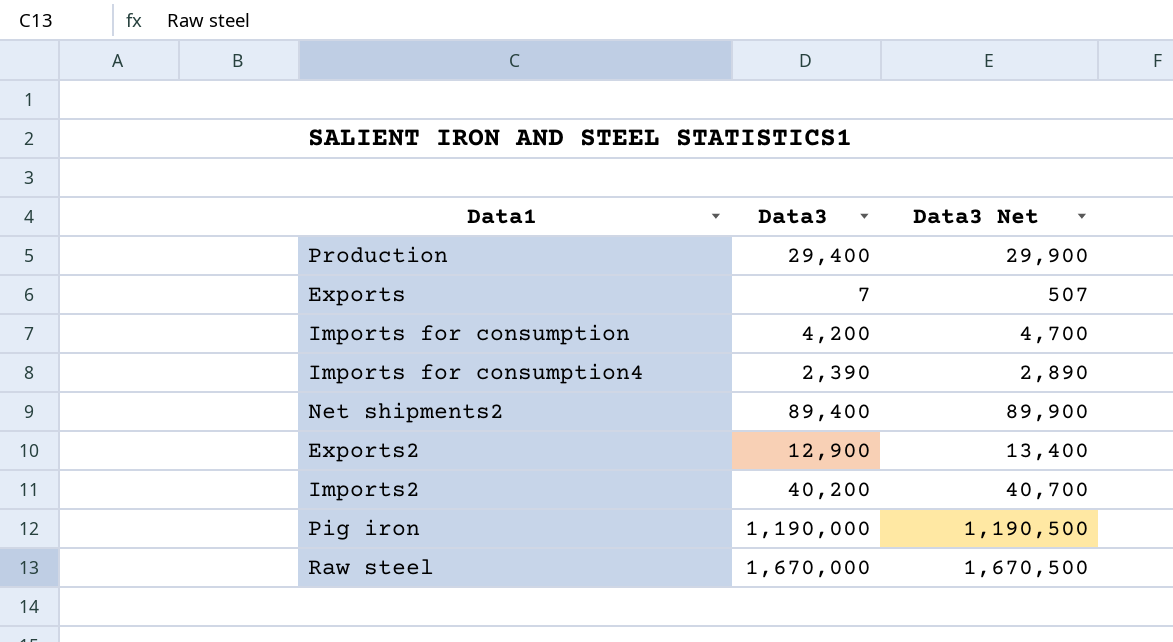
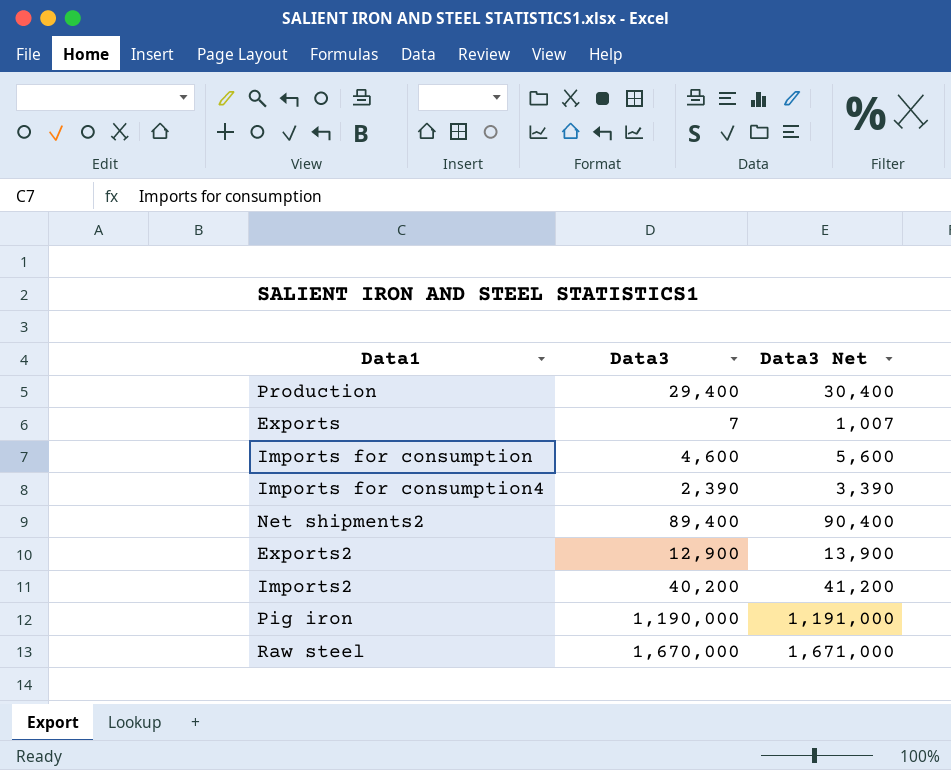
column Data3 Net | formula: [Data3] + 500 -> [Data3] + 1000
Imports for consumption | Data3: 4,200 -> 4,600

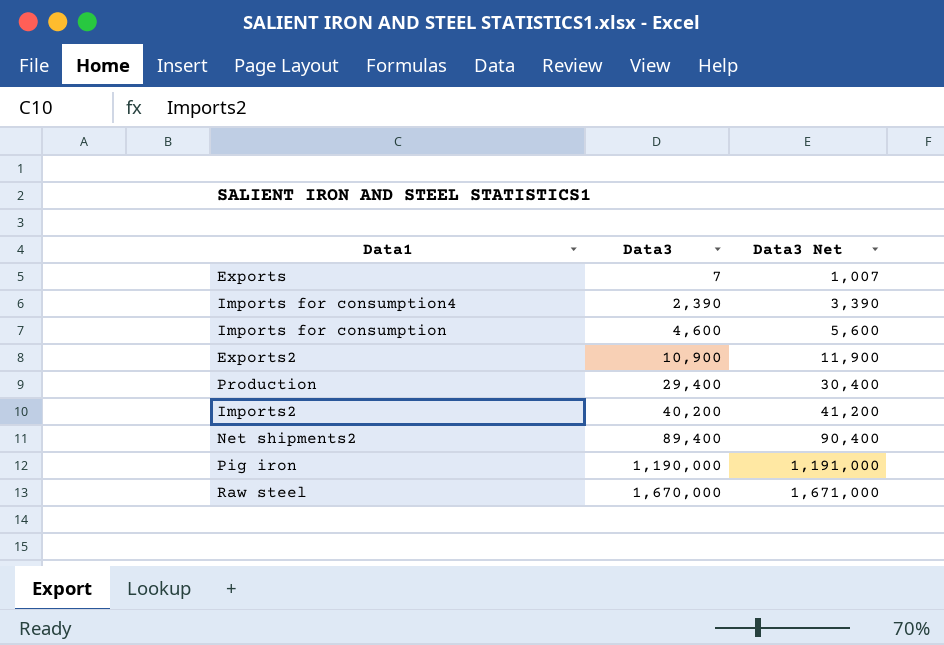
row order: none -> Data3 ascending
Exports2 | Data3: 12,900 -> 10,900
Exports2 | Data3 Net: 13,900 -> 11,900

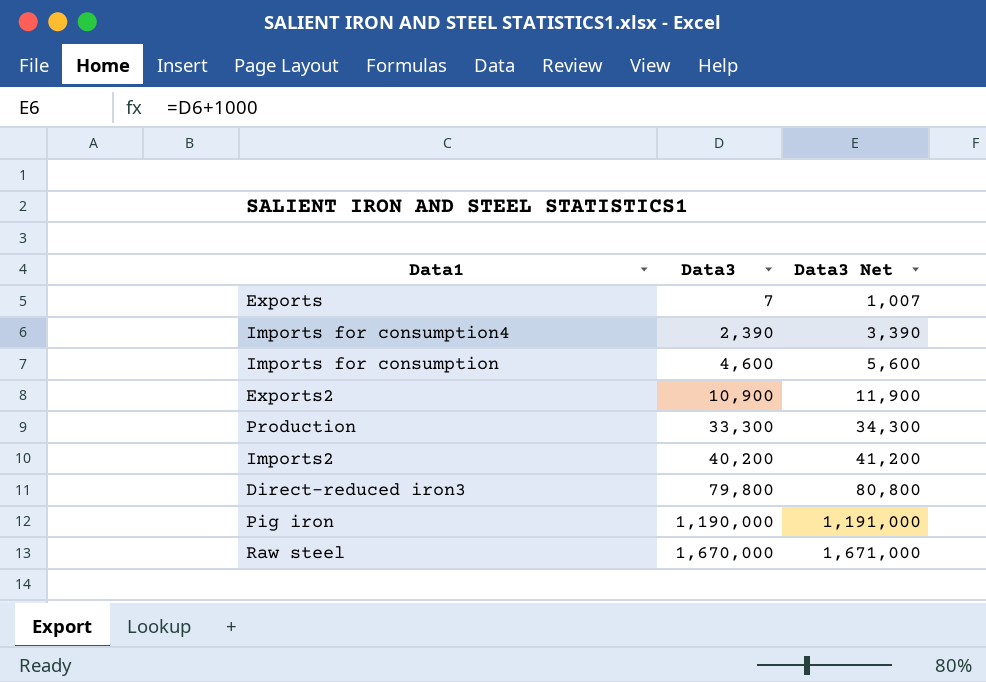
row Net shipments2: 89,400 | 90,400 -> none
Production | Data3: 29,400 -> 33,300
Production | Data3 Net: 30,400 -> 34,300
row Direct-reduced iron3: none -> 79,800 | 80,800

